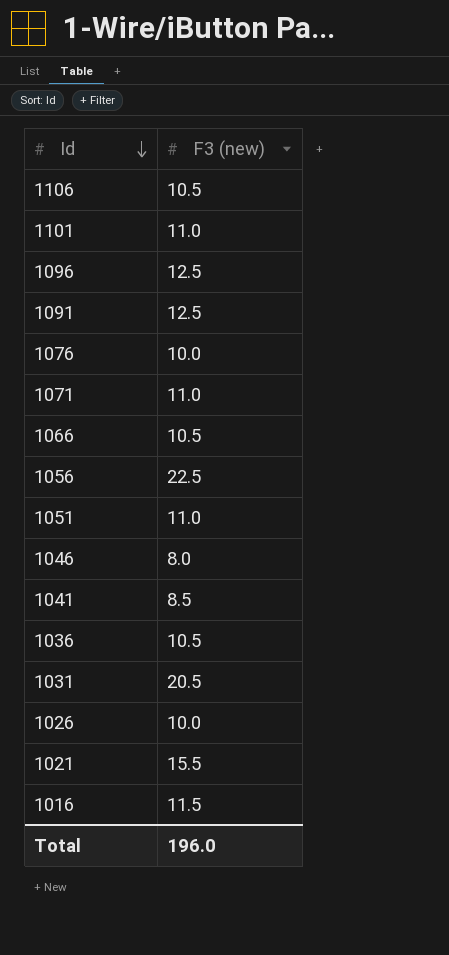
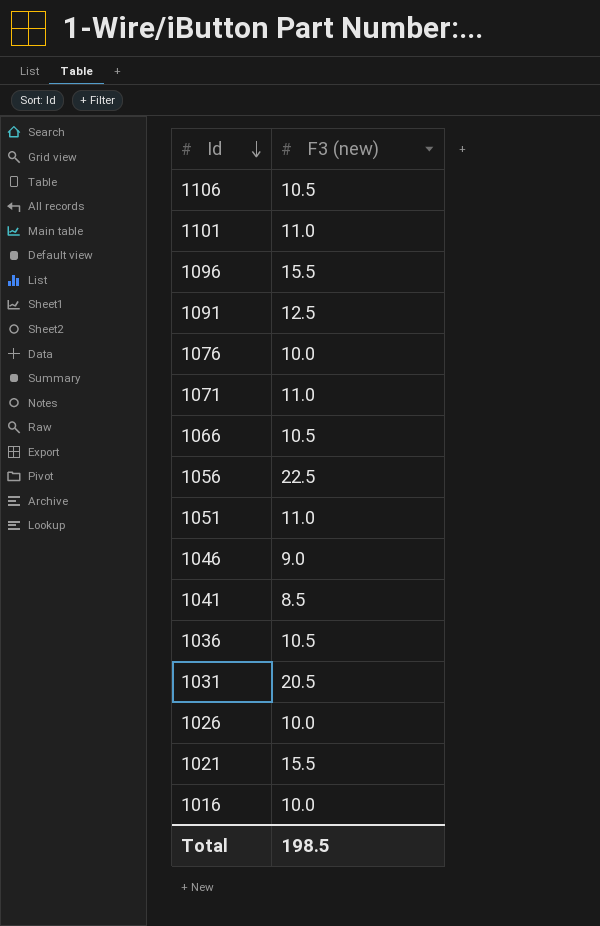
1096 | F3 (new): 12.5 -> 15.5
1046 | F3 (new): 8.0 -> 9.0
1016 | F3 (new): 11.5 -> 10.0
Total | F3 (new): 196.0 -> 198.5

